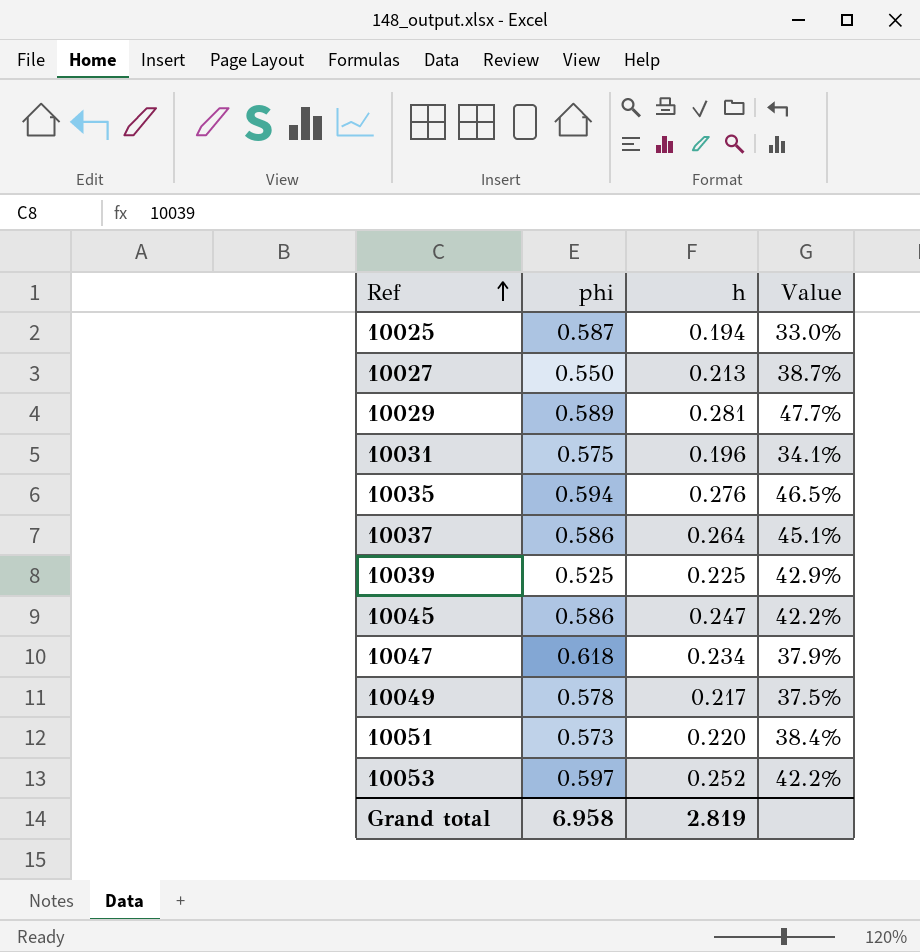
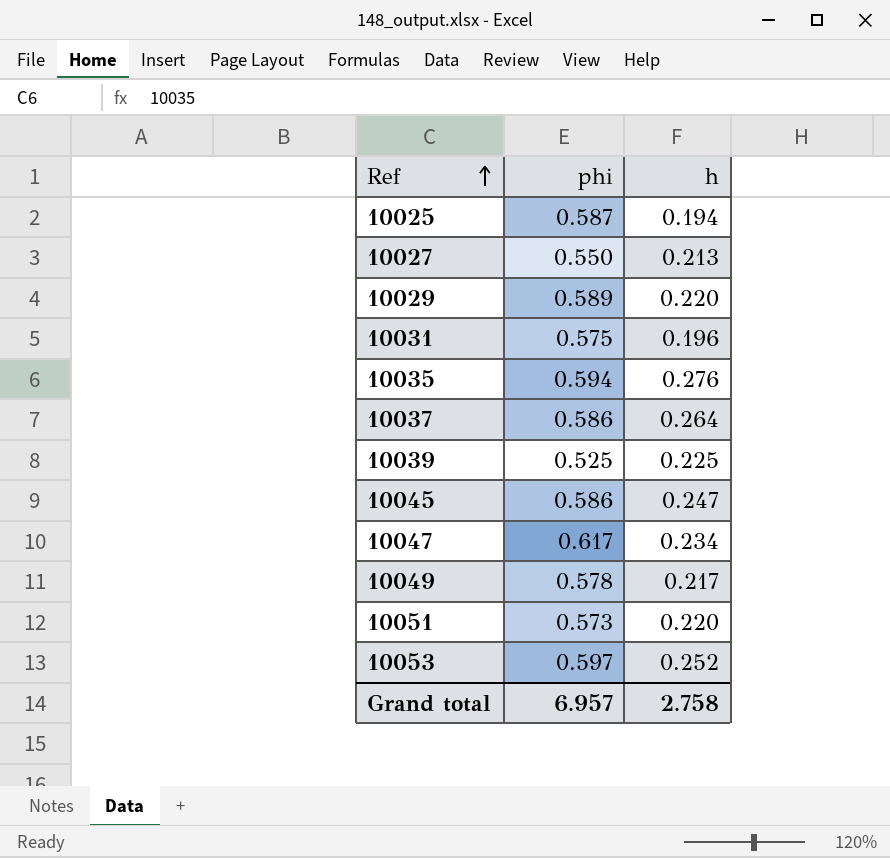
column Value | formula: [h] / [phi] -> none
10029 | h: 0.281 -> 0.220
10047 | phi: 0.618 -> 0.617
Grand total | phi: 6.958 -> 6.957
Grand total | h: 2.819 -> 2.758

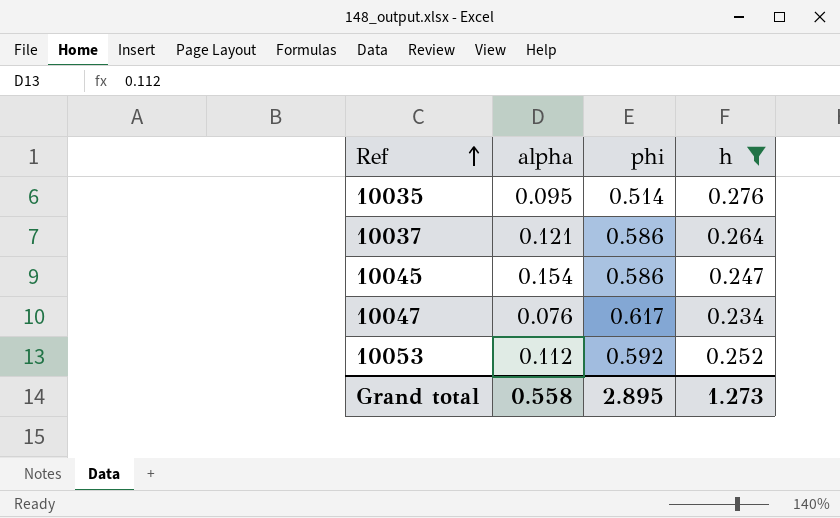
filter: none -> h >= 0.234
column alpha | position: none -> 2
10035 | phi: 0.594 -> 0.514
10053 | phi: 0.597 -> 0.592
Grand total | phi: 6.957 -> 2.895
Grand total | h: 2.758 -> 1.273

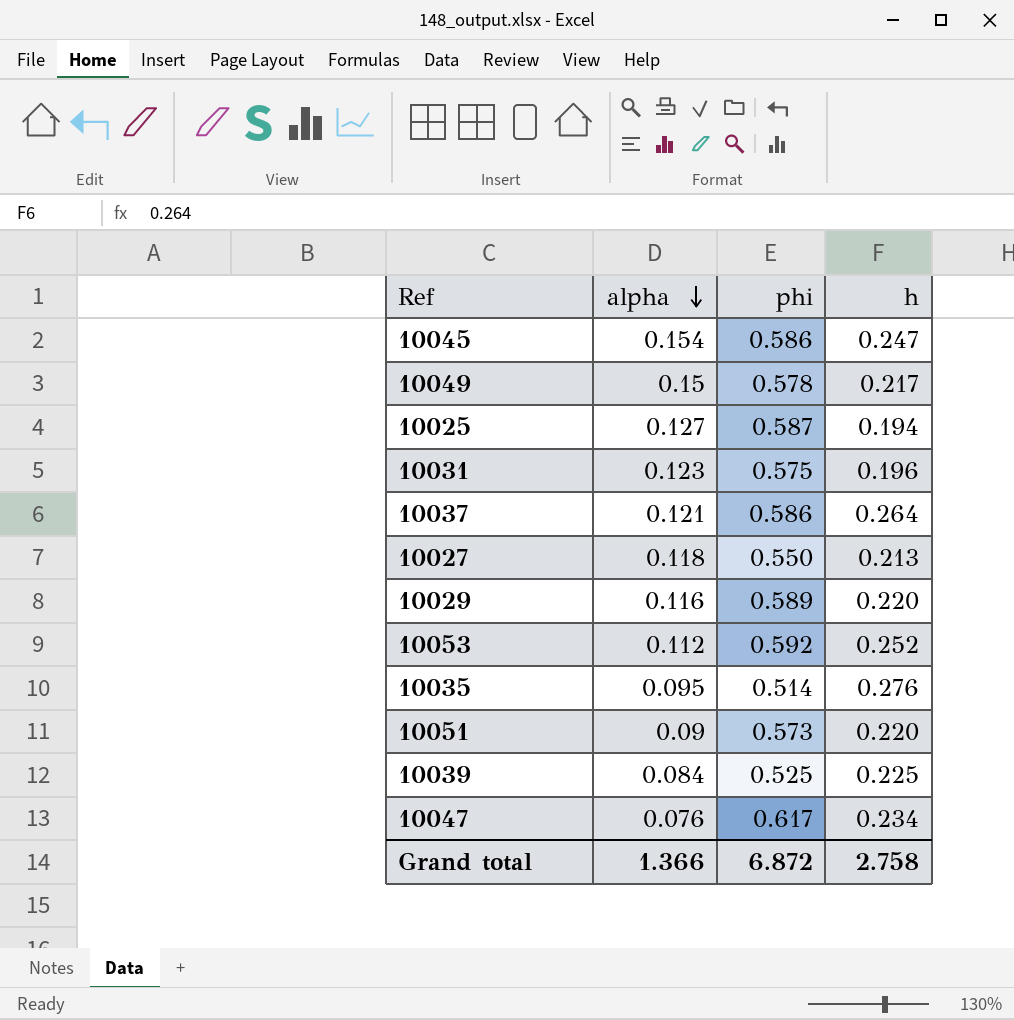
filter: h >= 0.234 -> none
row order: Ref ascending -> alpha descending
Grand total | alpha: 0.558 -> 1.366
Grand total | phi: 2.895 -> 6.872
Grand total | h: 1.273 -> 2.758

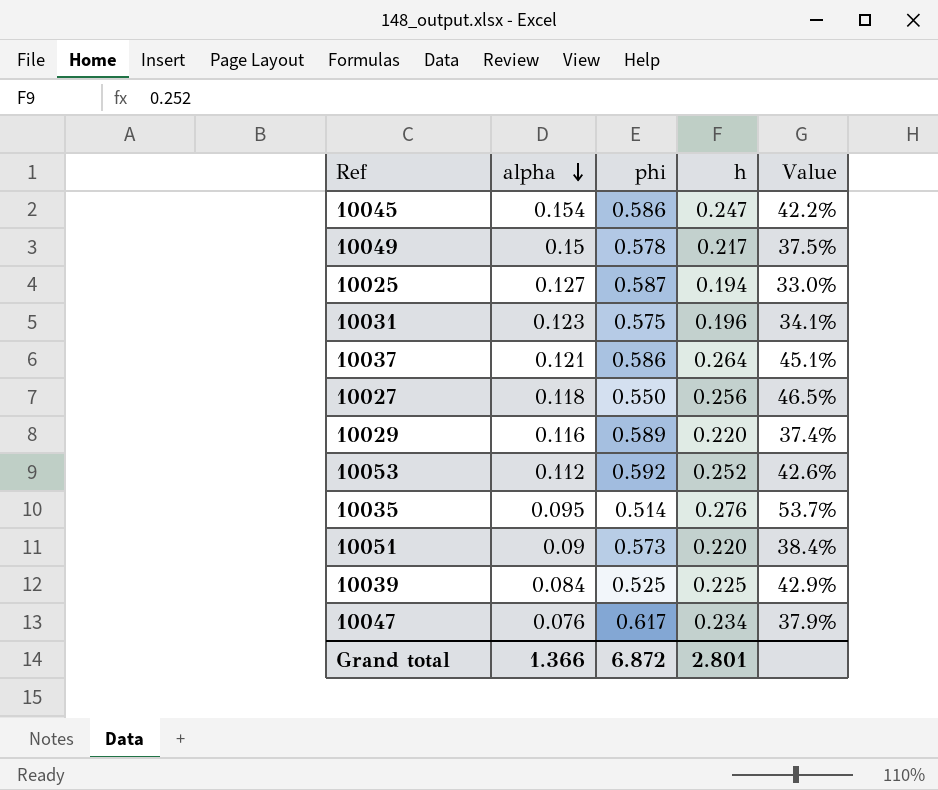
column Value | formula: none -> [h] / [phi]
10027 | h: 0.213 -> 0.256
Grand total | h: 2.758 -> 2.801

